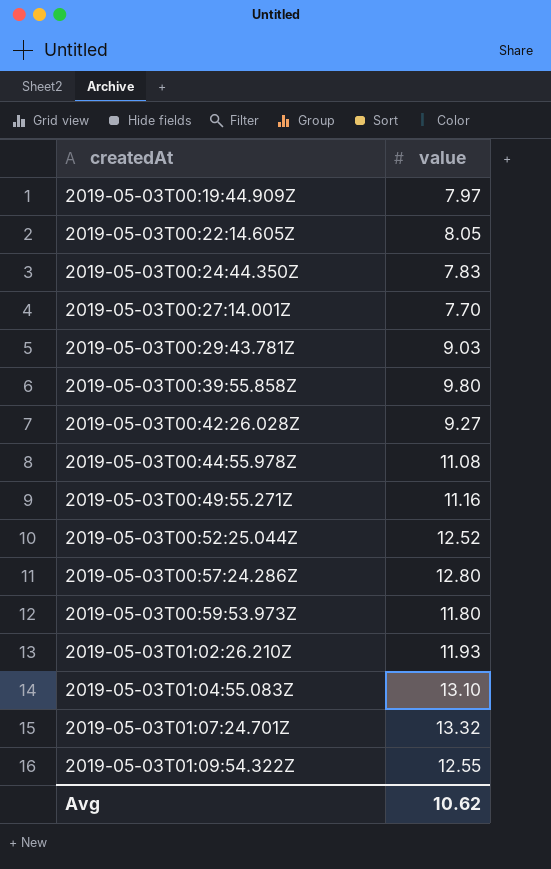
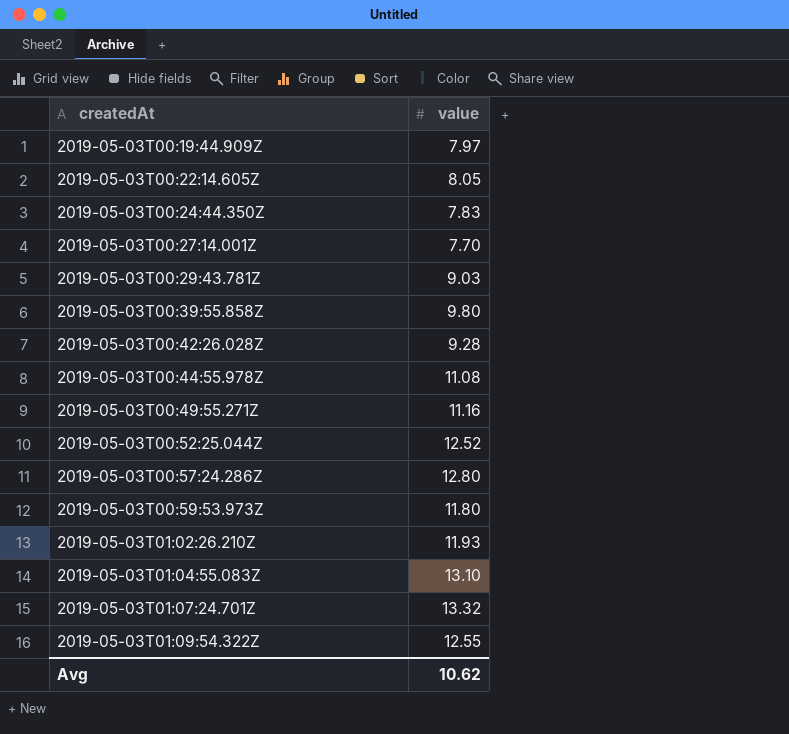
2019-05-03T00:42:26.028Z | value: 9.27 -> 9.28

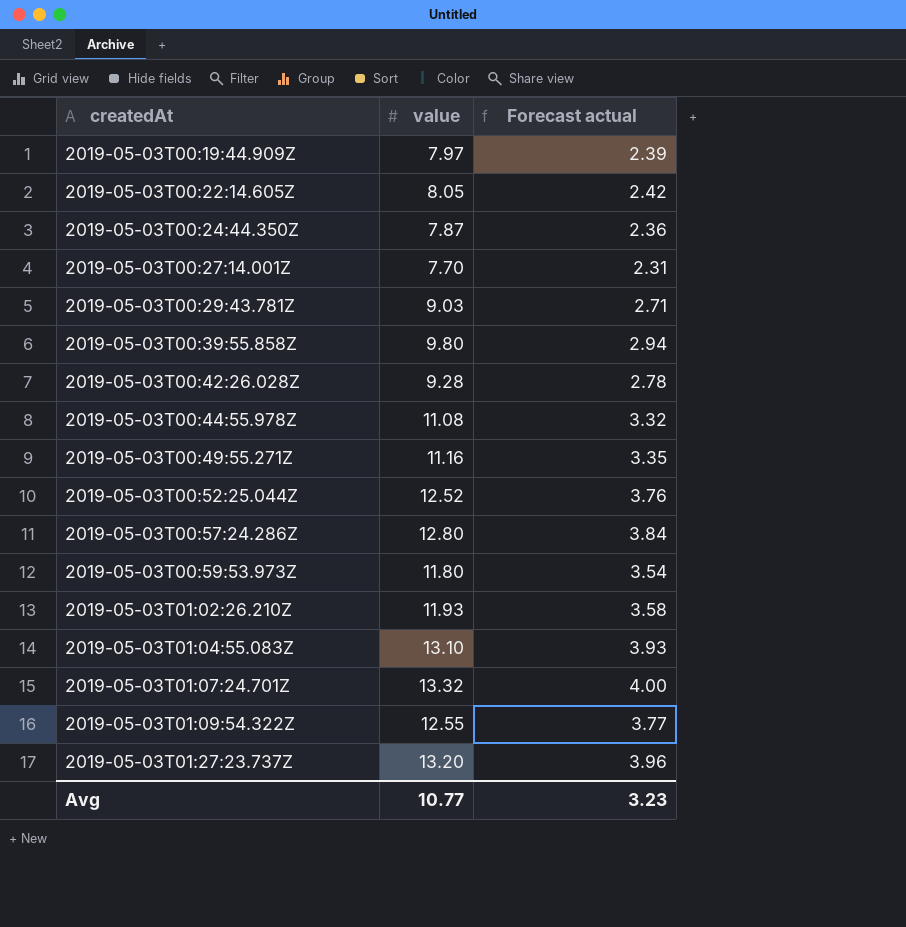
column Forecast actual | formula: none -> [value] * 0.3
2019-05-03T00:24:44.350Z | value: 7.83 -> 7.87
row 2019-05-03T01:27:23.737Z: none -> 13.20 | 3.96
Avg | value: 10.62 -> 10.77

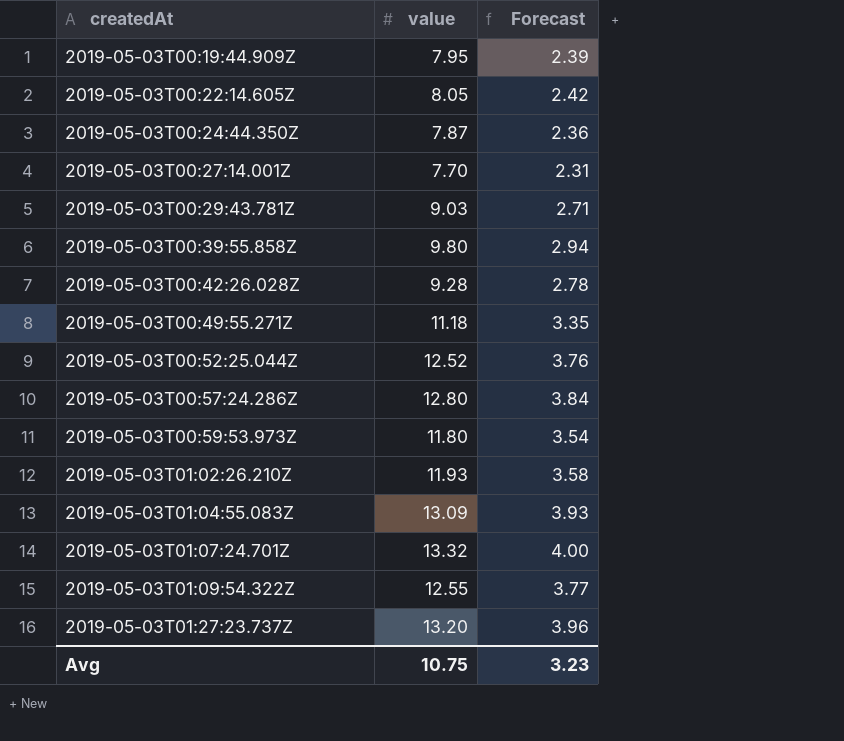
column name: Forecast actual -> Forecast
row 2019-05-03T00:44:55.978Z: 11.08 | 3.32 -> none
2019-05-03T00:19:44.909Z | value: 7.97 -> 7.95
2019-05-03T00:49:55.271Z | value: 11.16 -> 11.18
2019-05-03T01:04:55.083Z | value: 13.10 -> 13.09
Avg | value: 10.77 -> 10.75

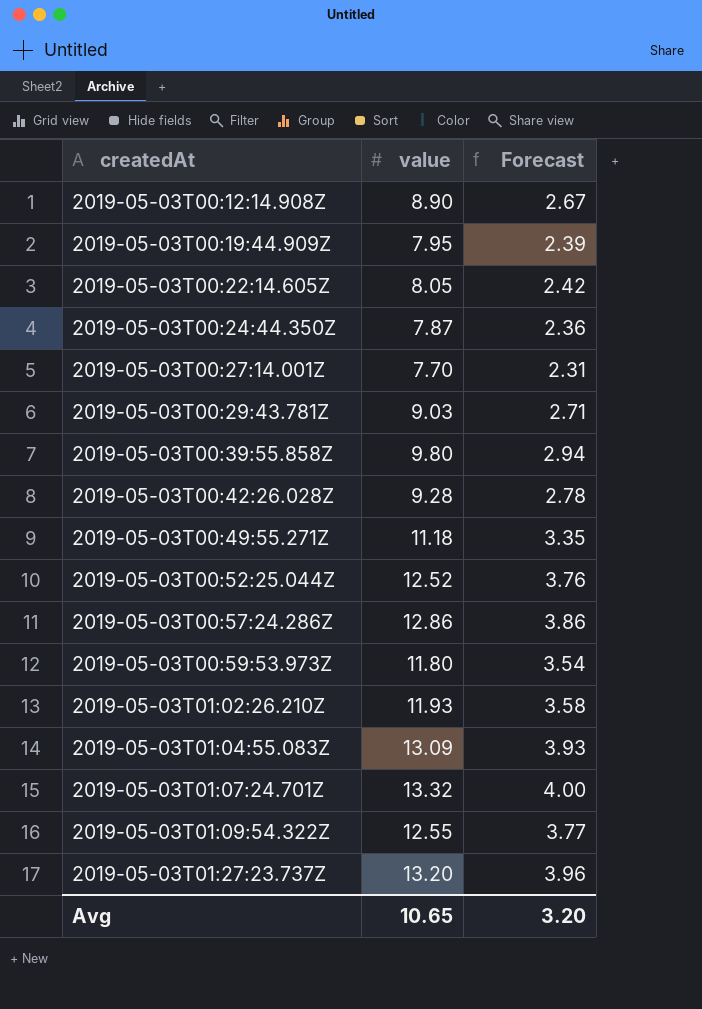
row 2019-05-03T00:12:14.908Z: none -> 8.90 | 2.67
2019-05-03T00:57:24.286Z | value: 12.80 -> 12.86
2019-05-03T00:57:24.286Z | Forecast: 3.84 -> 3.86
Avg | value: 10.75 -> 10.65
Avg | Forecast: 3.23 -> 3.20

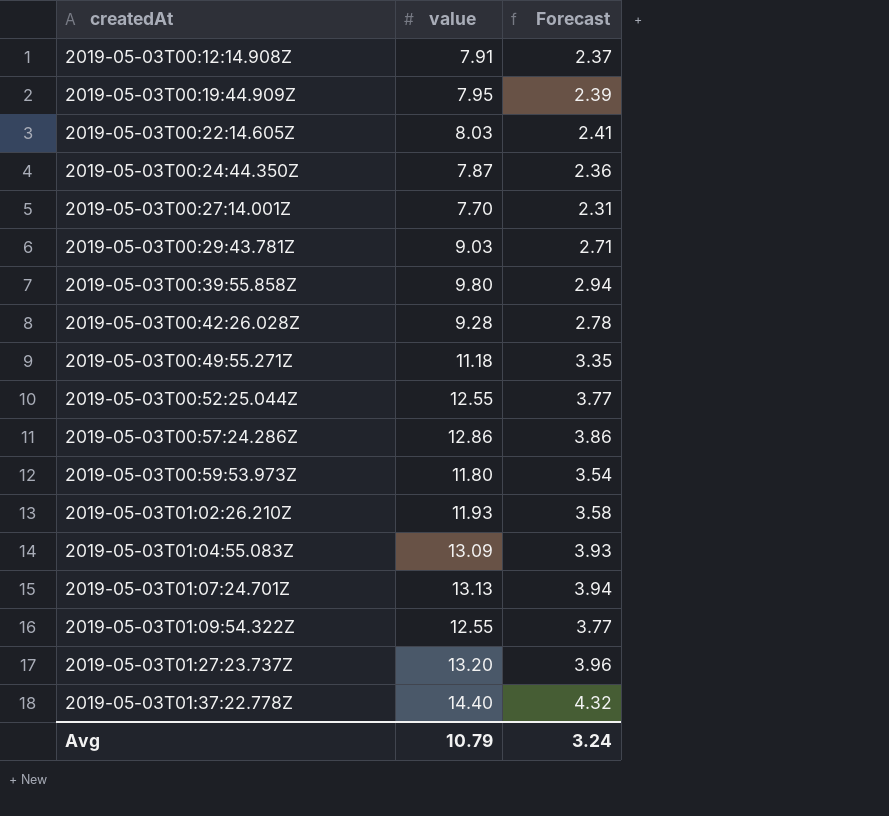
2019-05-03T00:12:14.908Z | value: 8.90 -> 7.91
2019-05-03T00:12:14.908Z | Forecast: 2.67 -> 2.37
2019-05-03T00:22:14.605Z | value: 8.05 -> 8.03
2019-05-03T00:22:14.605Z | Forecast: 2.42 -> 2.41
2019-05-03T00:52:25.044Z | value: 12.52 -> 12.55
2019-05-03T00:52:25.044Z | Forecast: 3.76 -> 3.77
2019-05-03T01:07:24.701Z | value: 13.32 -> 13.13
2019-05-03T01:07:24.701Z | Forecast: 4.00 -> 3.94
row 2019-05-03T01:37:22.778Z: none -> 14.40 | 4.32
Avg | value: 10.65 -> 10.79
Avg | Forecast: 3.20 -> 3.24

